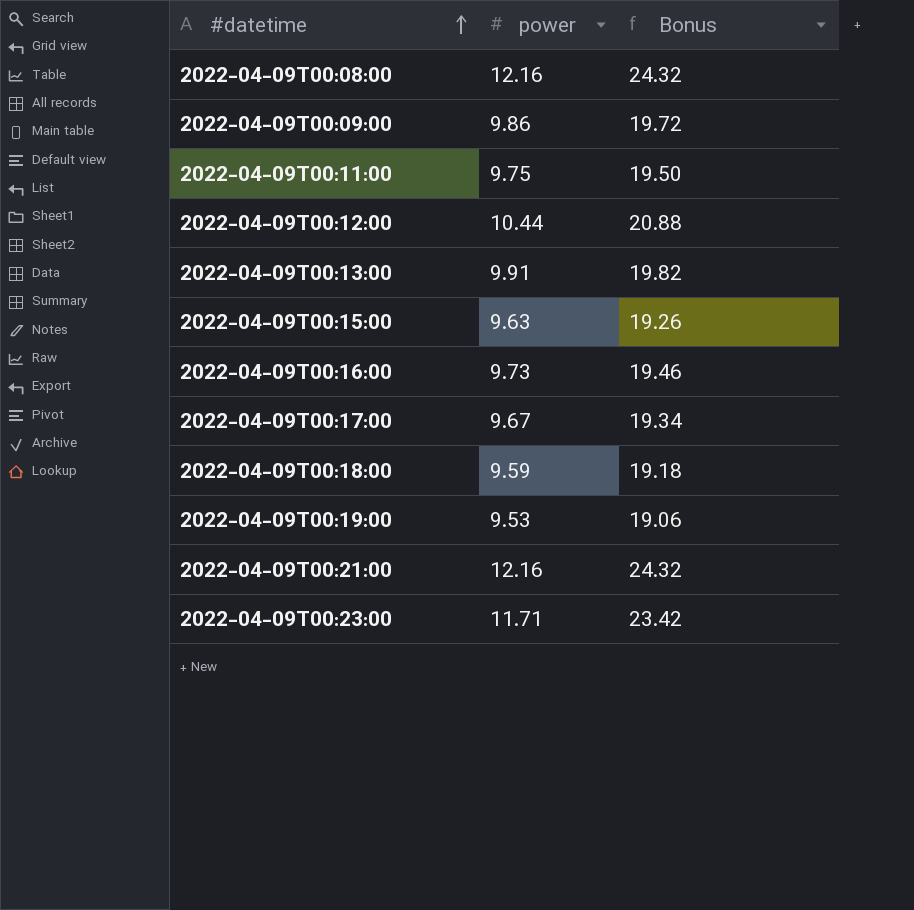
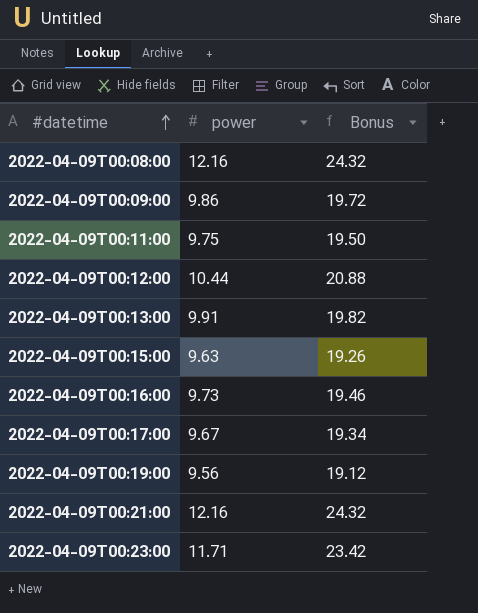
row 2022-04-09T00:18:00: 9.59 | 19.18 -> none
2022-04-09T00:19:00 | power: 9.53 -> 9.56
2022-04-09T00:19:00 | Bonus: 19.06 -> 19.12

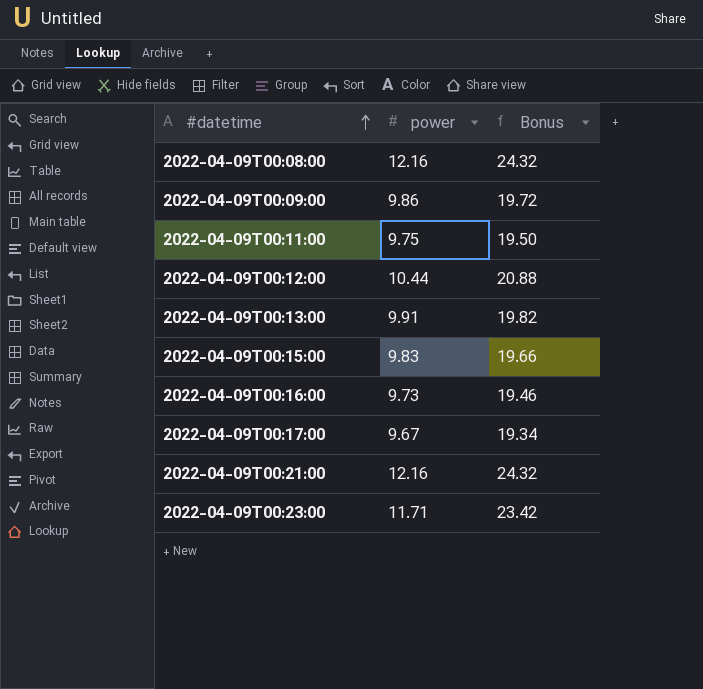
row 2022-04-09T00:19:00: 9.56 | 19.12 -> none
2022-04-09T00:15:00 | power: 9.63 -> 9.83
2022-04-09T00:15:00 | Bonus: 19.26 -> 19.66

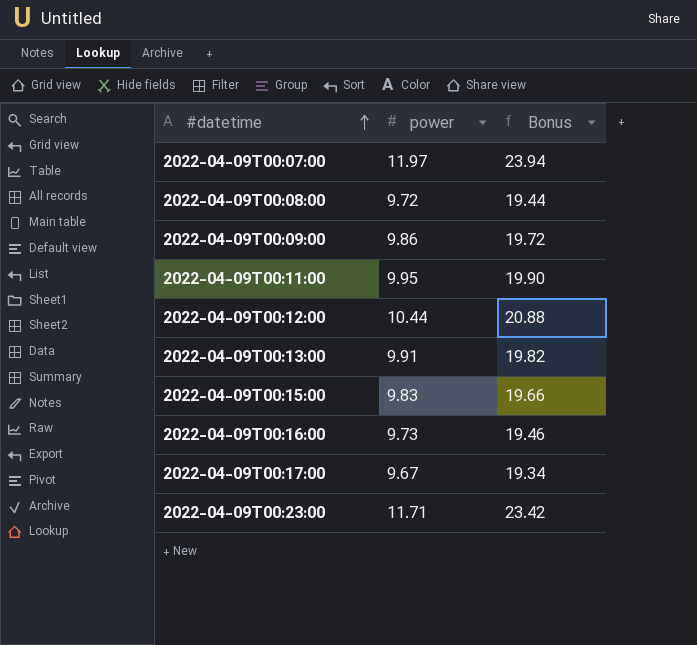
row 2022-04-09T00:21:00: 12.16 | 24.32 -> none
row 2022-04-09T00:07:00: none -> 11.97 | 23.94
2022-04-09T00:08:00 | power: 12.16 -> 9.72
2022-04-09T00:08:00 | Bonus: 24.32 -> 19.44
2022-04-09T00:11:00 | power: 9.75 -> 9.95
2022-04-09T00:11:00 | Bonus: 19.50 -> 19.90

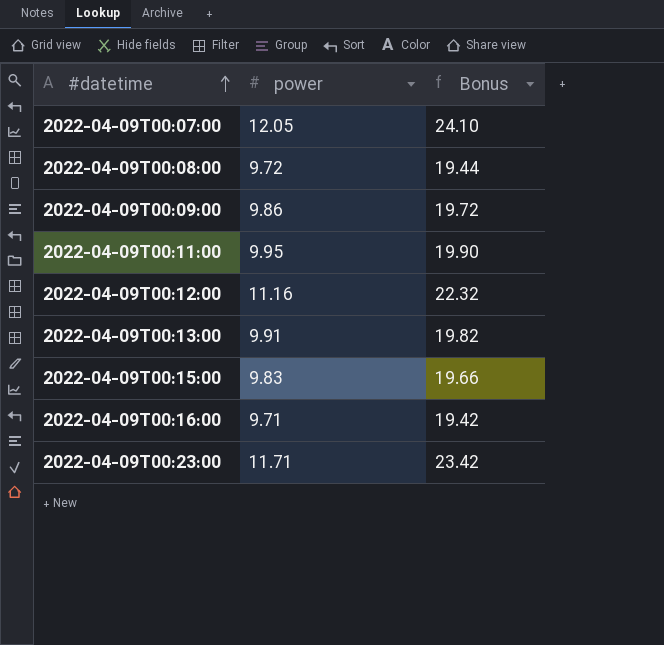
row 2022-04-09T00:17:00: 9.67 | 19.34 -> none
2022-04-09T00:07:00 | power: 11.97 -> 12.05
2022-04-09T00:07:00 | Bonus: 23.94 -> 24.10
2022-04-09T00:12:00 | power: 10.44 -> 11.16
2022-04-09T00:12:00 | Bonus: 20.88 -> 22.32
2022-04-09T00:16:00 | power: 9.73 -> 9.71
2022-04-09T00:16:00 | Bonus: 19.46 -> 19.42

